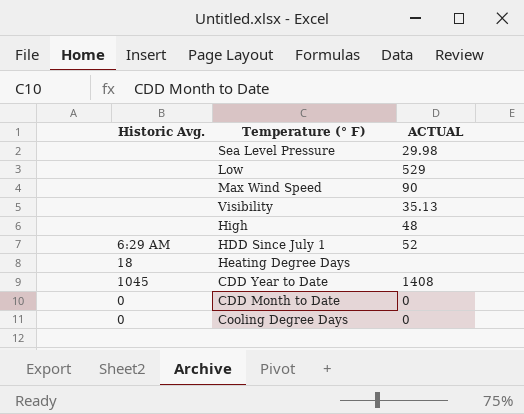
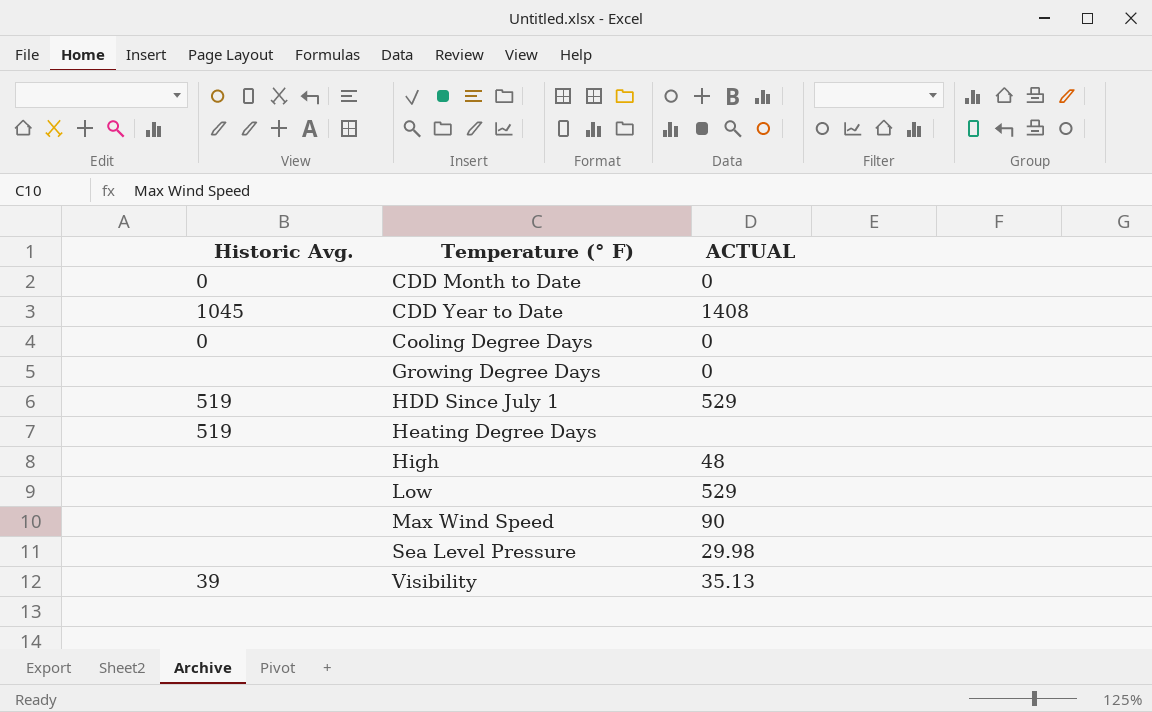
row order: none -> Temperature (° F) ascending
row Growing Degree Days: none -> none | 0
HDD Since July 1 | Historic Avg.: 6:29 AM -> 519
HDD Since July 1 | ACTUAL: 52 -> 529
Heating Degree Days | Historic Avg.: 18 -> 519
Visibility | Historic Avg.: none -> 39

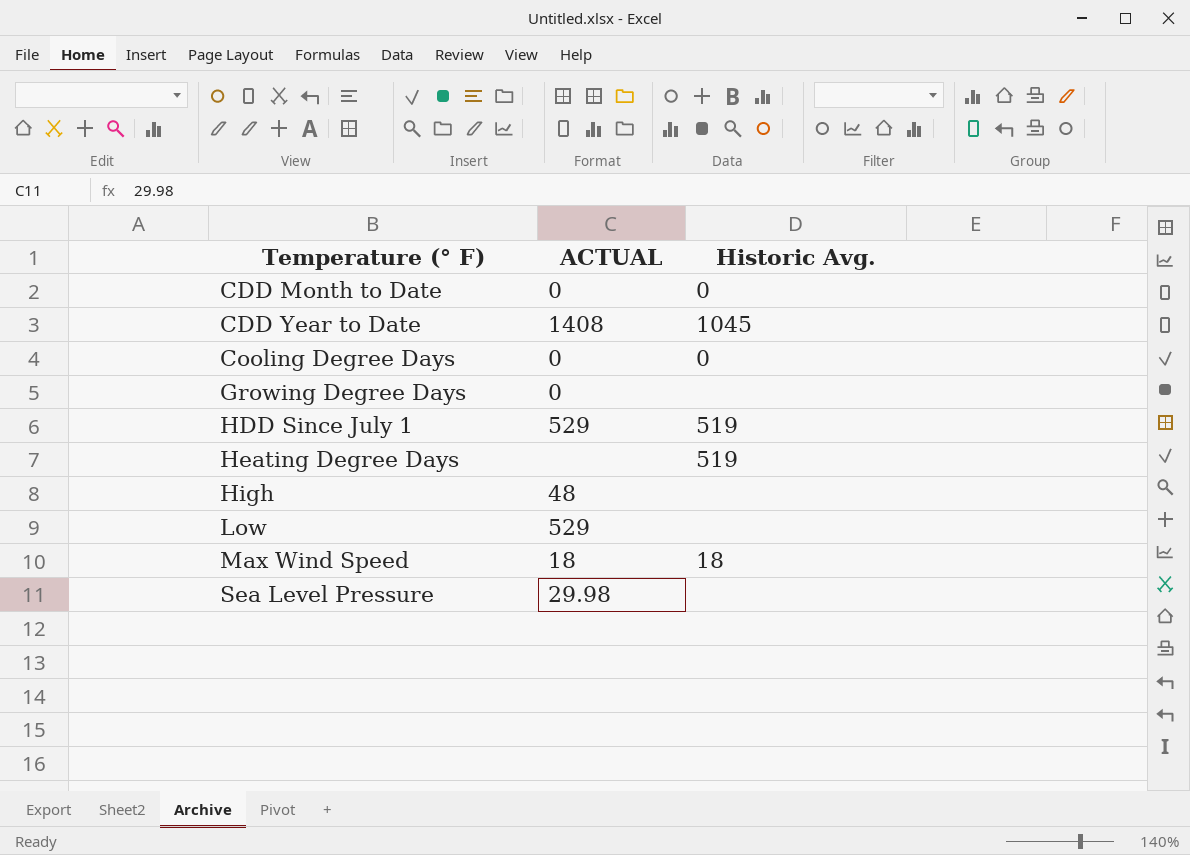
column Historic Avg. | position: 1 -> 3
row Visibility: 39 | 35.13 -> none
Max Wind Speed | ACTUAL: 90 -> 18
Max Wind Speed | Historic Avg.: none -> 18

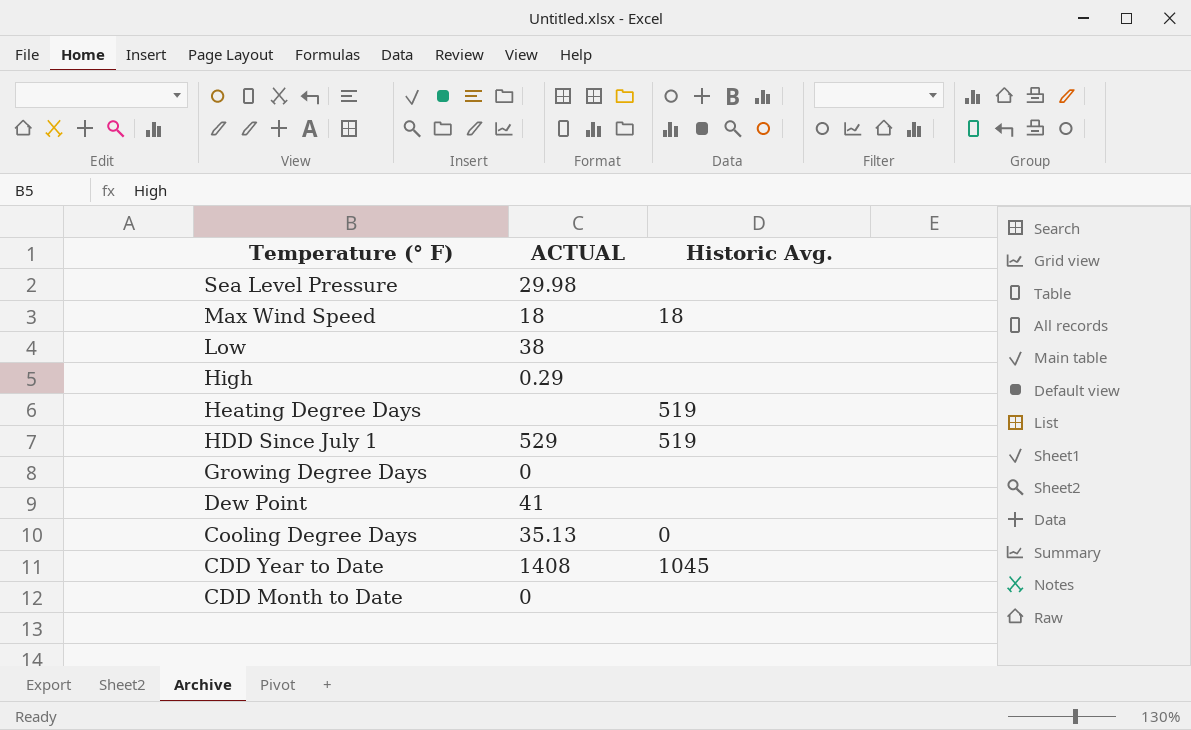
row order: Temperature (° F) ascending -> Temperature (° F) descending
Low | ACTUAL: 529 -> 38
High | ACTUAL: 48 -> 0.29
row Dew Point: none -> 41 | none
Cooling Degree Days | ACTUAL: 0 -> 35.13
CDD Month to Date | Historic Avg.: 0 -> none

